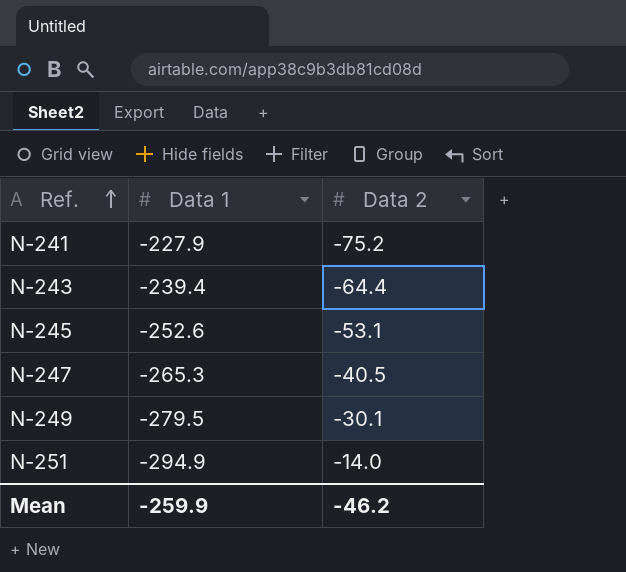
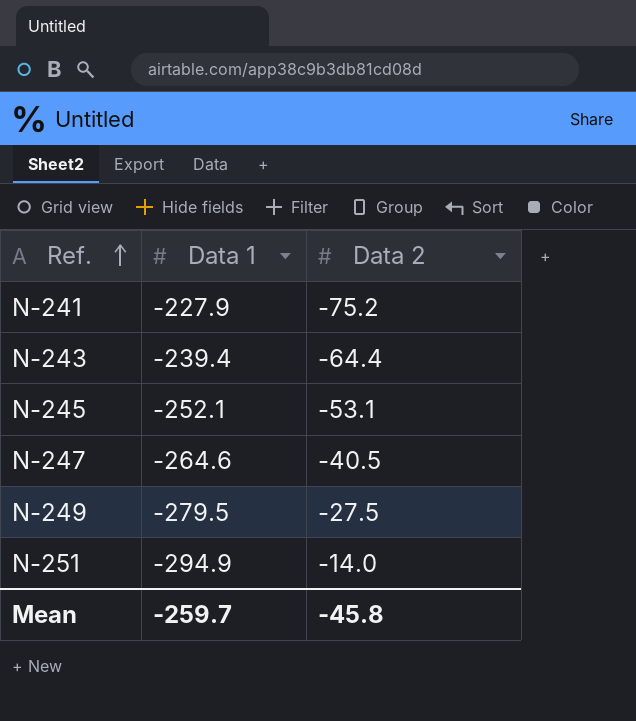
N-245 | Data 1: -252.6 -> -252.1
N-247 | Data 1: -265.3 -> -264.6
N-249 | Data 2: -30.1 -> -27.5
Mean | Data 1: -259.9 -> -259.7
Mean | Data 2: -46.2 -> -45.8

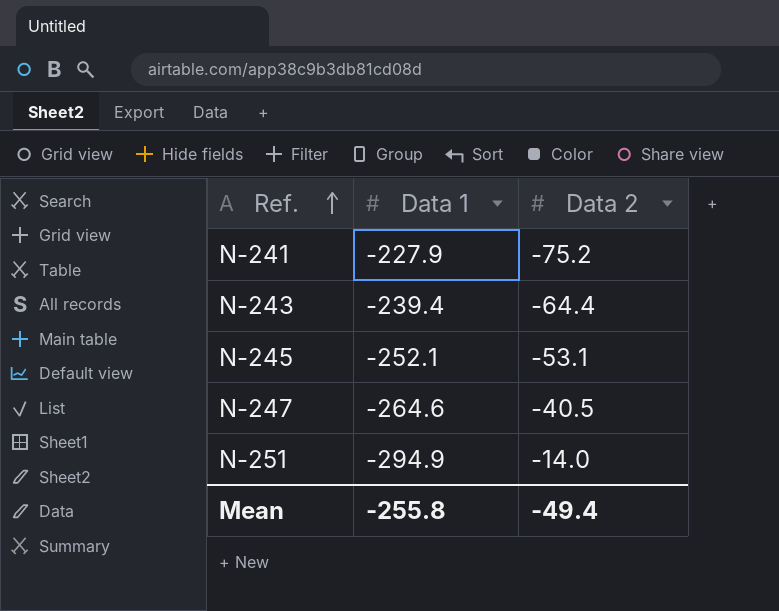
row N-249: -279.5 | -27.5 -> none
Mean | Data 1: -259.7 -> -255.8
Mean | Data 2: -45.8 -> -49.4

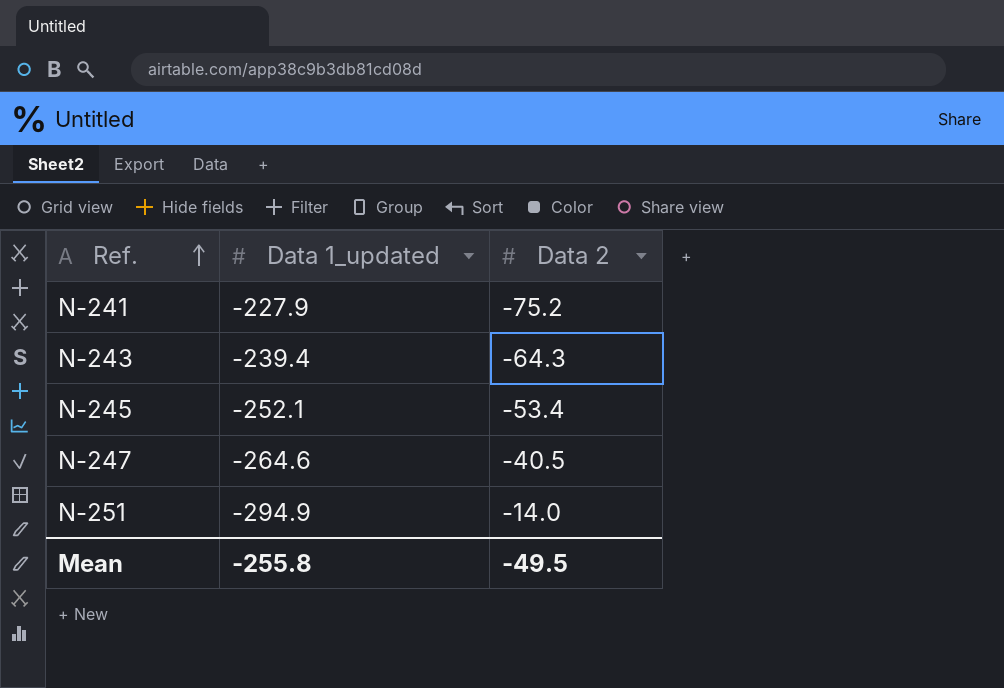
column name: Data 1 -> Data 1_updated
N-243 | Data 2: -64.4 -> -64.3
N-245 | Data 2: -53.1 -> -53.4
Mean | Data 2: -49.4 -> -49.5

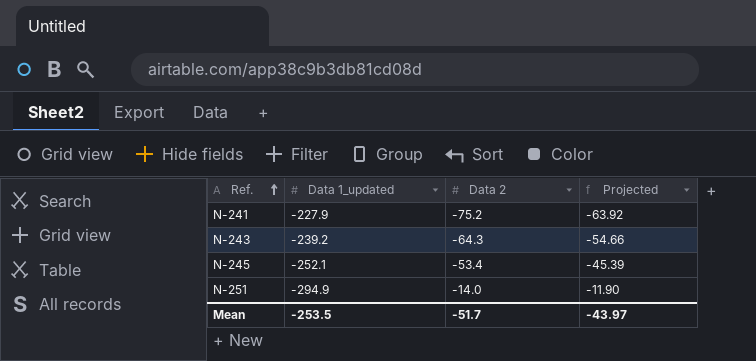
column Projected | formula: none -> [Data 2] * 0.85
row N-247: -264.6 | -40.5 -> none
N-243 | Data 1_updated: -239.4 -> -239.2
Mean | Data 1_updated: -255.8 -> -253.5
Mean | Data 2: -49.5 -> -51.7

